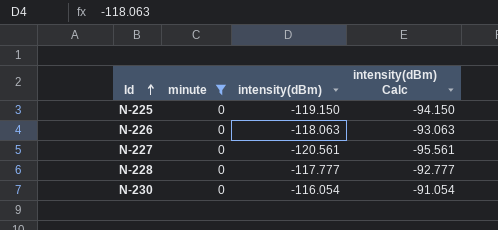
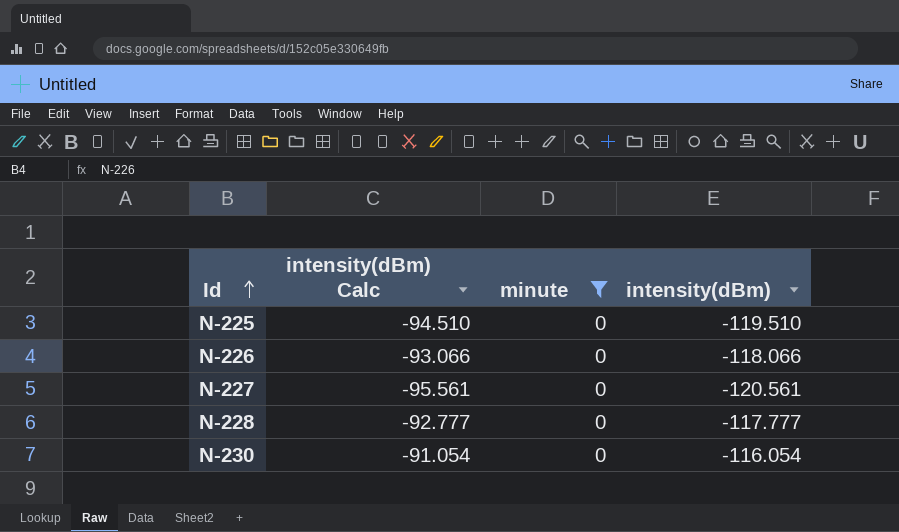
column intensity(dBm) Calc | position: 4 -> 2
N-225 | intensity(dBm) Calc: -94.150 -> -94.510
N-225 | intensity(dBm): -119.150 -> -119.510
N-226 | intensity(dBm) Calc: -93.063 -> -93.066
N-226 | intensity(dBm): -118.063 -> -118.066

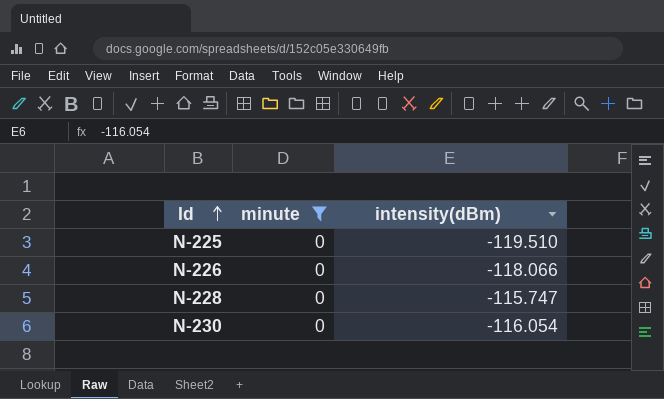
column intensity(dBm) Calc | formula: [intensity(dBm)] + 25 -> none
row N-227: -95.561 | 0 | -120.561 -> none
N-228 | intensity(dBm): -117.777 -> -115.747

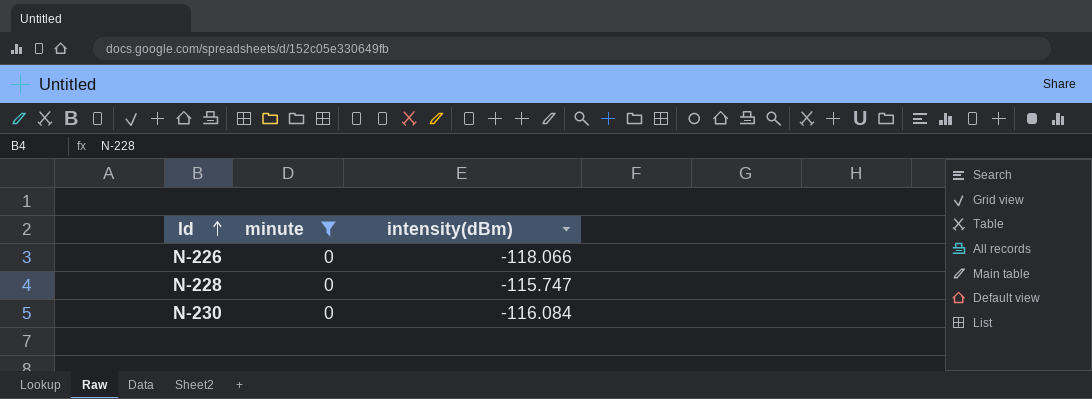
row N-225: 0 | -119.510 -> none
N-230 | intensity(dBm): -116.054 -> -116.084

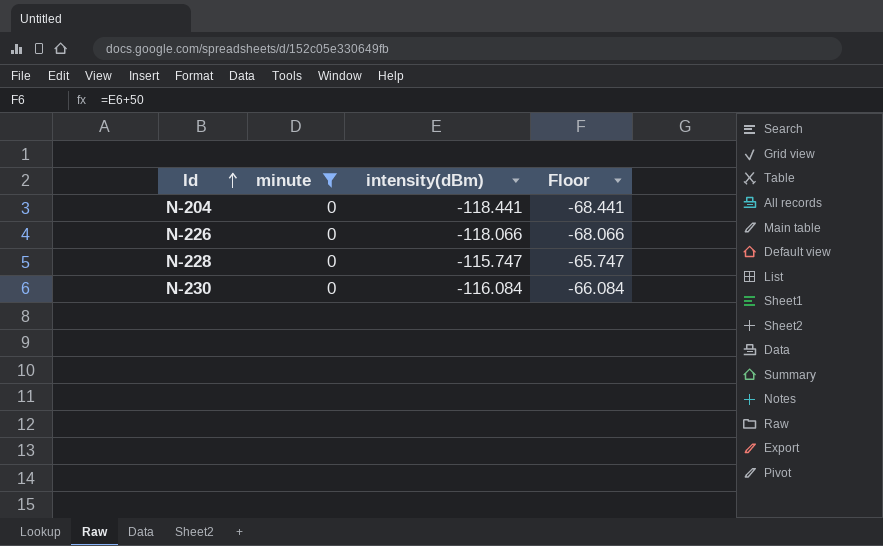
column Floor | formula: none -> [intensity(dBm)] + 50
row N-204: none -> 0 | -118.441 | -68.441

